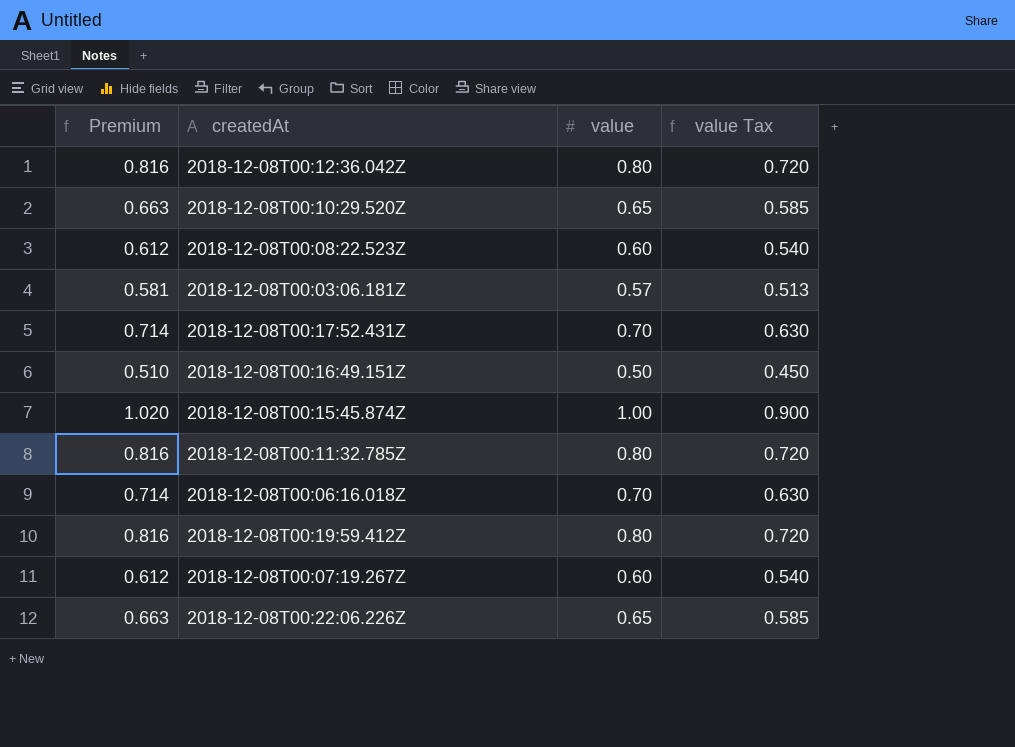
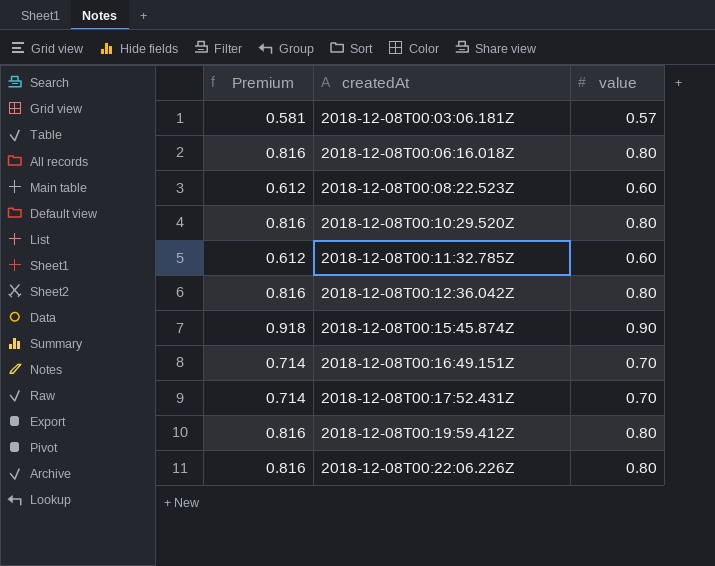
row order: none -> createdAt ascending
column value Tax | formula: [value] * 0.9 -> none
row 2018-12-08T00:07:19.267Z: 0.612 | 0.60 | 0.540 -> none
2018-12-08T00:06:16.018Z | Premium: 0.714 -> 0.816
2018-12-08T00:06:16.018Z | value: 0.70 -> 0.80
2018-12-08T00:10:29.520Z | Premium: 0.663 -> 0.816
2018-12-08T00:10:29.520Z | value: 0.65 -> 0.80
2018-12-08T00:11:32.785Z | Premium: 0.816 -> 0.612
2018-12-08T00:11:32.785Z | value: 0.80 -> 0.60
2018-12-08T00:15:45.874Z | Premium: 1.020 -> 0.918
2018-12-08T00:15:45.874Z | value: 1.00 -> 0.90
2018-12-08T00:16:49.151Z | Premium: 0.510 -> 0.714
2018-12-08T00:16:49.151Z | value: 0.50 -> 0.70
2018-12-08T00:22:06.226Z | Premium: 0.663 -> 0.816
2018-12-08T00:22:06.226Z | value: 0.65 -> 0.80

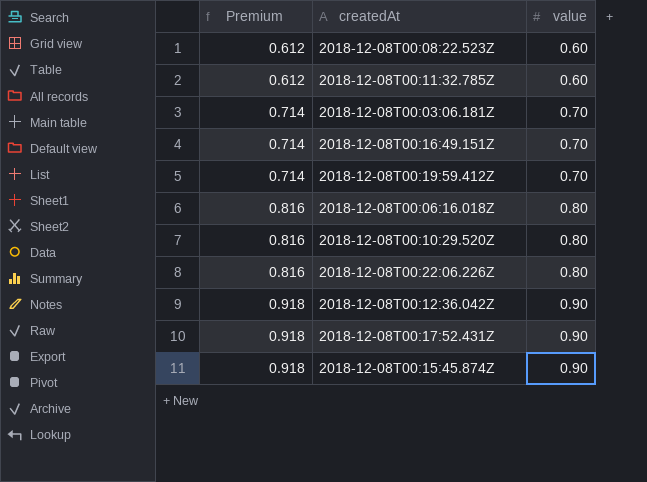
row order: createdAt ascending -> Premium ascending
2018-12-08T00:03:06.181Z | Premium: 0.581 -> 0.714
2018-12-08T00:03:06.181Z | value: 0.57 -> 0.70
2018-12-08T00:19:59.412Z | Premium: 0.816 -> 0.714
2018-12-08T00:19:59.412Z | value: 0.80 -> 0.70
2018-12-08T00:12:36.042Z | Premium: 0.816 -> 0.918
2018-12-08T00:12:36.042Z | value: 0.80 -> 0.90
2018-12-08T00:17:52.431Z | Premium: 0.714 -> 0.918
2018-12-08T00:17:52.431Z | value: 0.70 -> 0.90

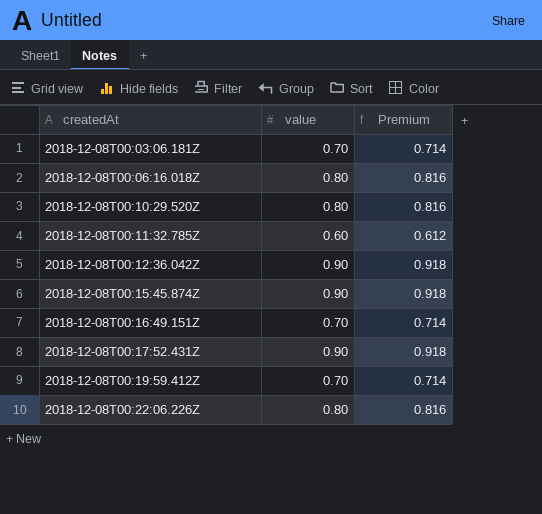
row order: Premium ascending -> createdAt ascending
column Premium | position: 1 -> 3
row 2018-12-08T00:08:22.523Z: 0.612 | 0.60 -> none

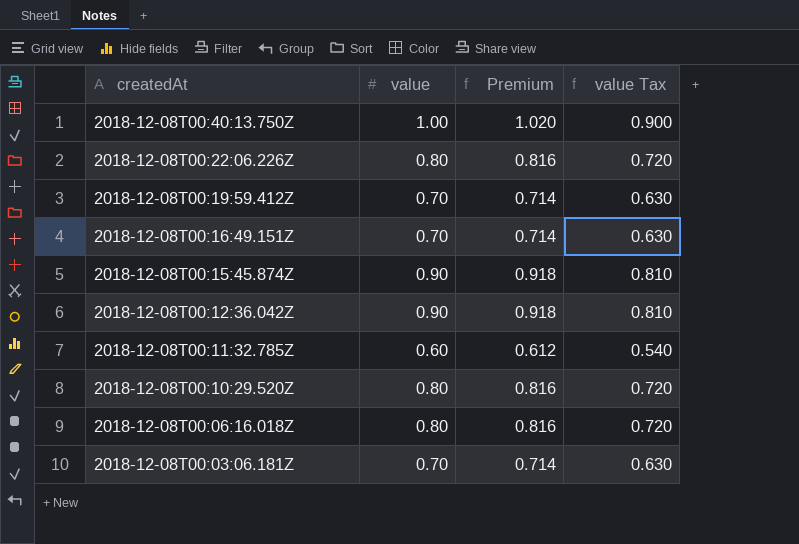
row order: createdAt ascending -> createdAt descending
column value Tax | formula: none -> [value] * 0.9
row 2018-12-08T00:17:52.431Z: 0.90 | 0.918 -> none
row 2018-12-08T00:40:13.750Z: none -> 1.00 | 1.020 | 0.900

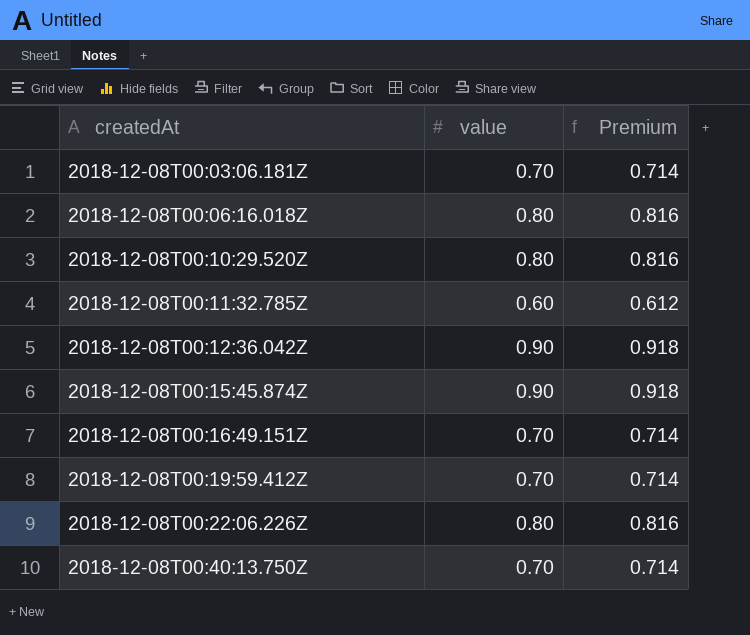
row order: createdAt descending -> createdAt ascending
column value Tax | formula: [value] * 0.9 -> none
2018-12-08T00:40:13.750Z | value: 1.00 -> 0.70
2018-12-08T00:40:13.750Z | Premium: 1.020 -> 0.714

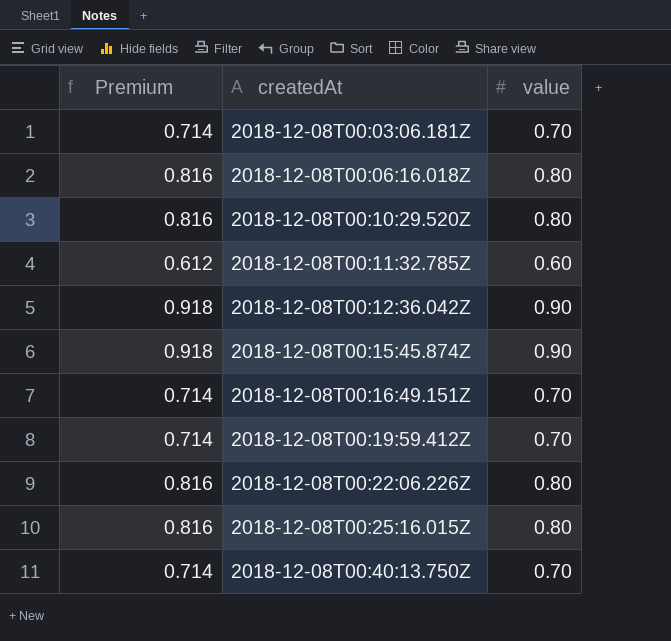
column Premium | position: 3 -> 1
row 2018-12-08T00:25:16.015Z: none -> 0.816 | 0.80

